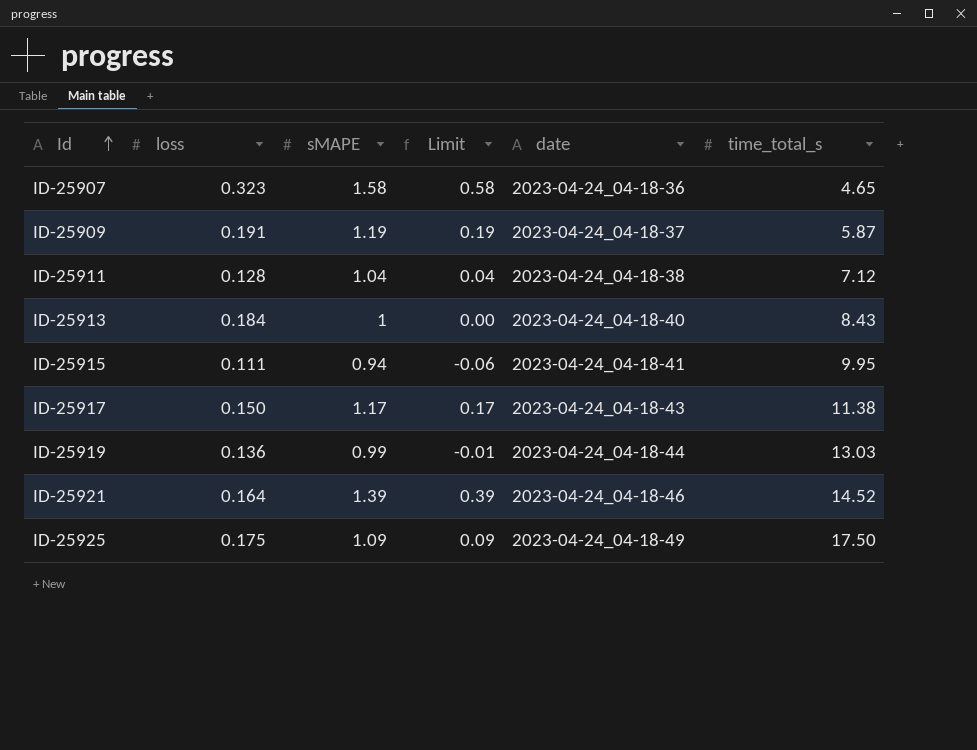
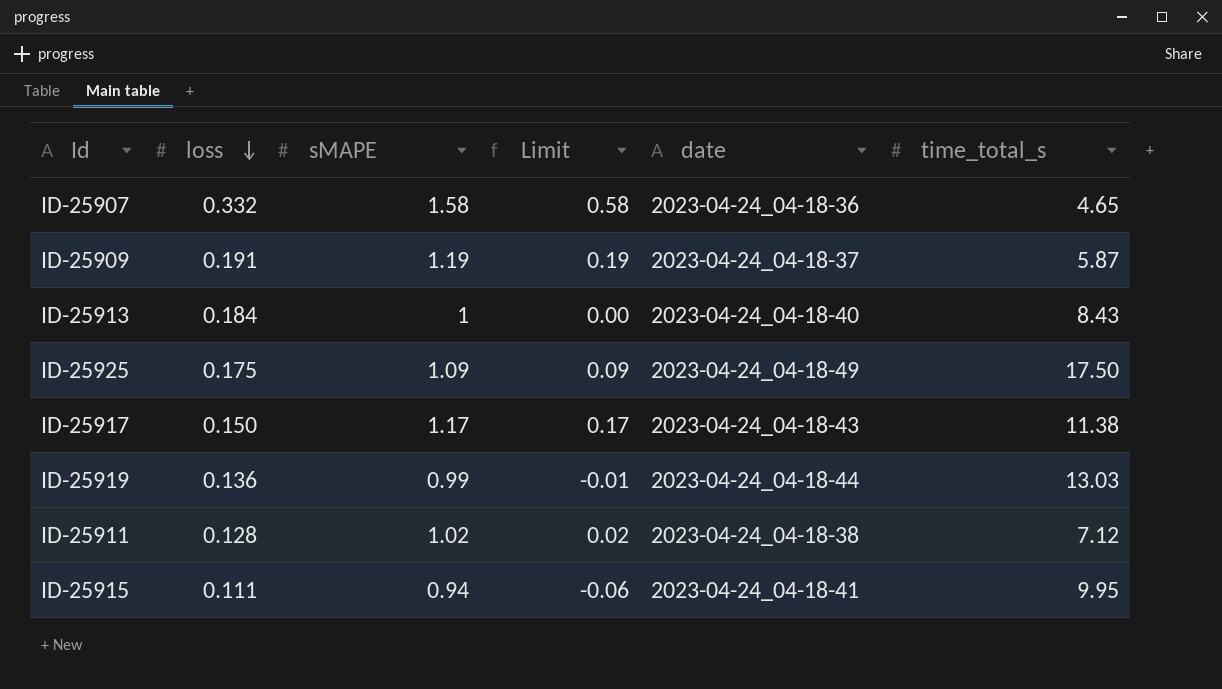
row order: Id ascending -> loss descending
row ID-25921: 0.164 | 1.39 | 0.39 | 2023-04-24_04-18-46 | 14.52 -> none
ID-25907 | loss: 0.323 -> 0.332
ID-25911 | sMAPE: 1.04 -> 1.02
ID-25911 | Limit: 0.04 -> 0.02

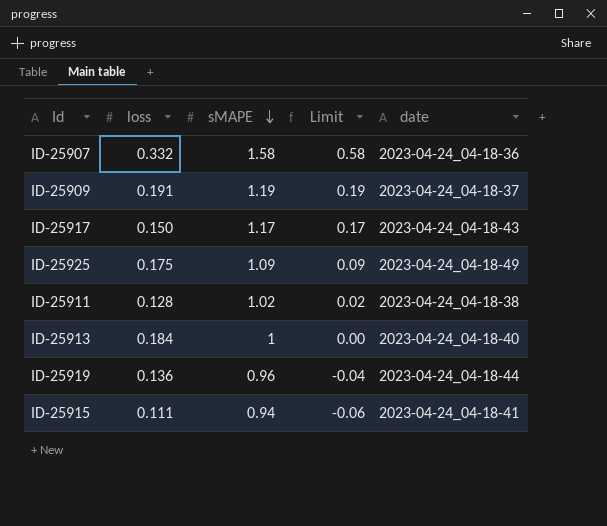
row order: loss descending -> sMAPE descending
column time_total_s | position: 6 -> none
ID-25919 | sMAPE: 0.99 -> 0.96
ID-25919 | Limit: -0.01 -> -0.04

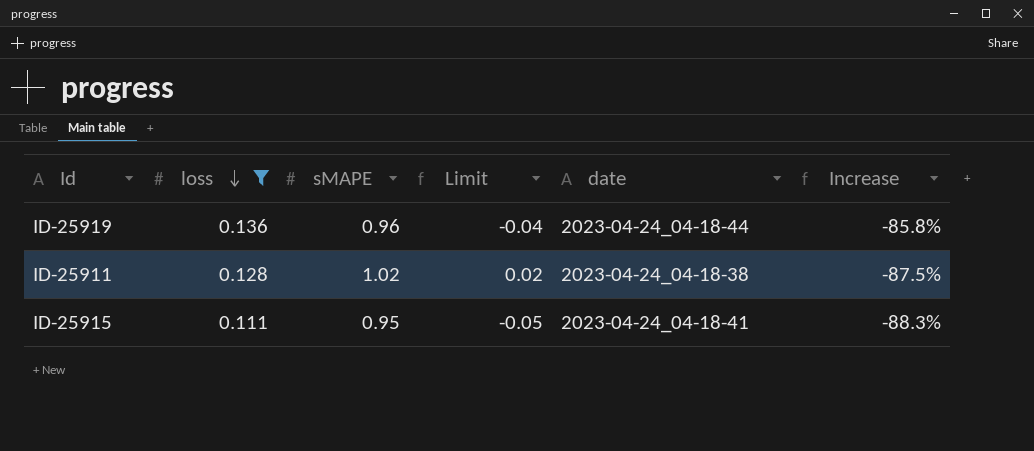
filter: none -> loss <= 0.136
row order: sMAPE descending -> loss descending
column Increase | formula: none -> ([loss] - [sMAPE]) / [sMAPE]
ID-25915 | sMAPE: 0.94 -> 0.95
ID-25915 | Limit: -0.06 -> -0.05

